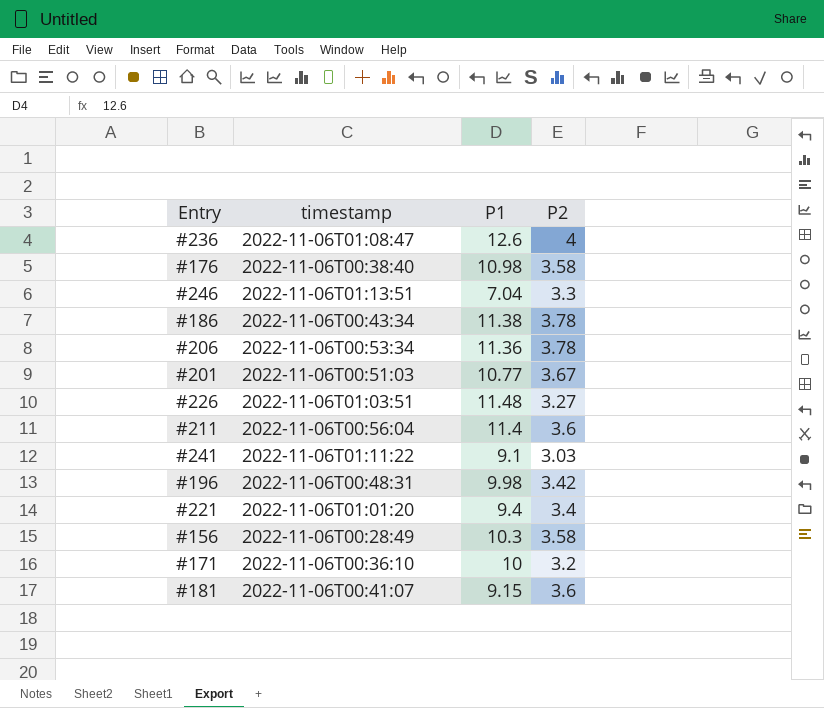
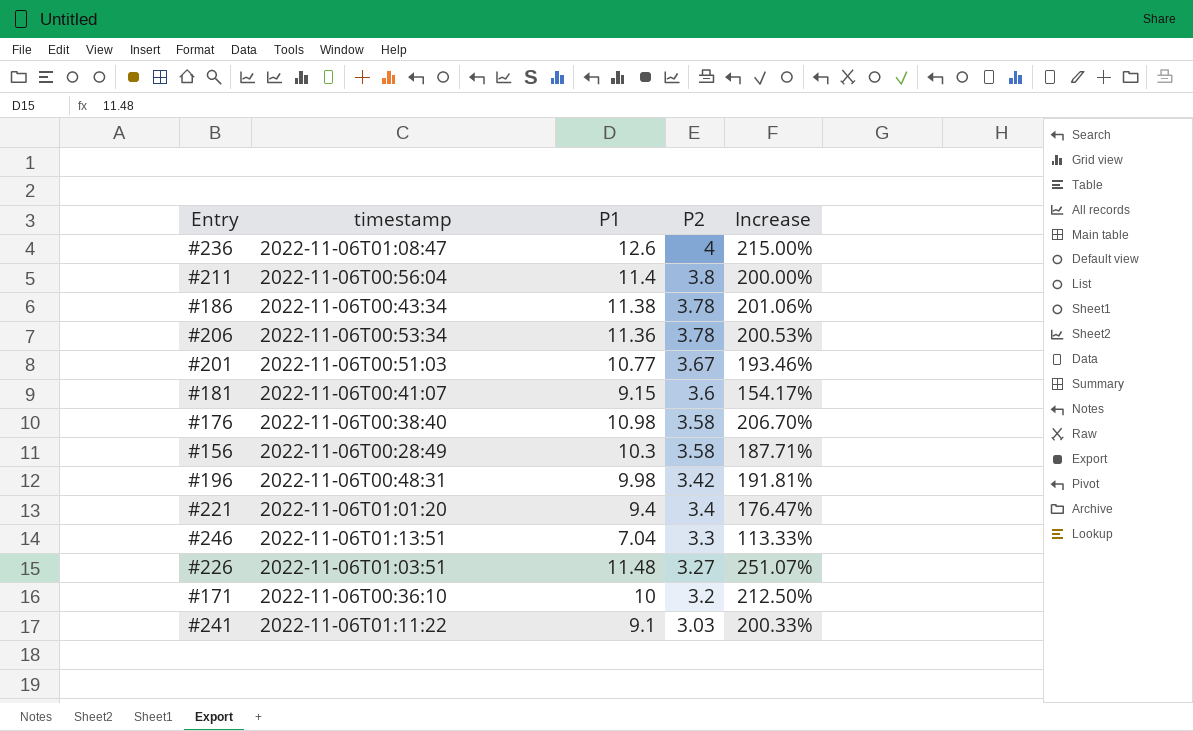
row order: none -> P2 descending
column Increase | formula: none -> ([P1] - [P2]) / [P2]
#211 | P2: 3.6 -> 3.8

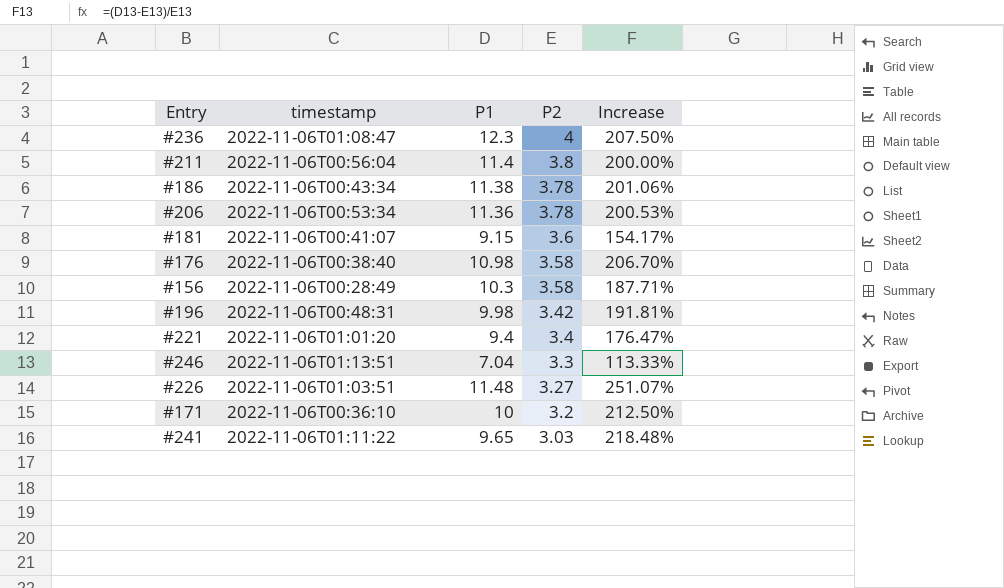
row #201: 2022-11-06T00:51:03 | 10.77 | 3.67 | 193.46% -> none
#236 | P1: 12.6 -> 12.3
#236 | Increase: 215.00% -> 207.50%
#241 | P1: 9.1 -> 9.65
#241 | Increase: 200.33% -> 218.48%

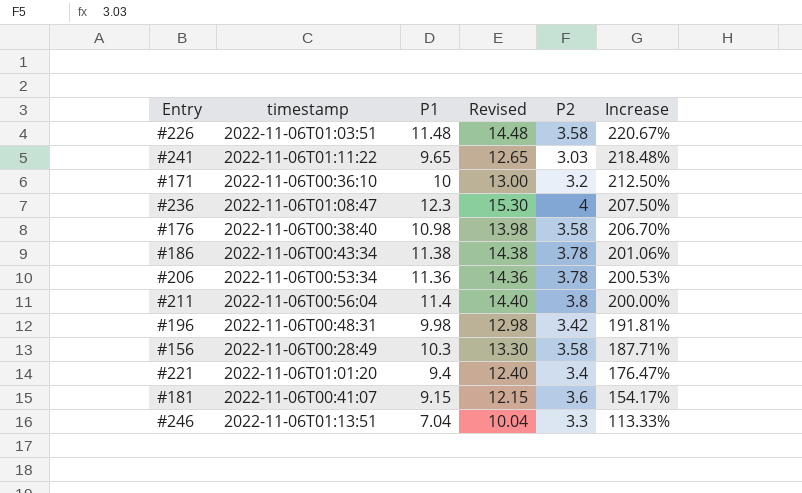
row order: P2 descending -> Increase descending
column Revised | formula: none -> [P1] + 3
#226 | P2: 3.27 -> 3.58
#226 | Increase: 251.07% -> 220.67%

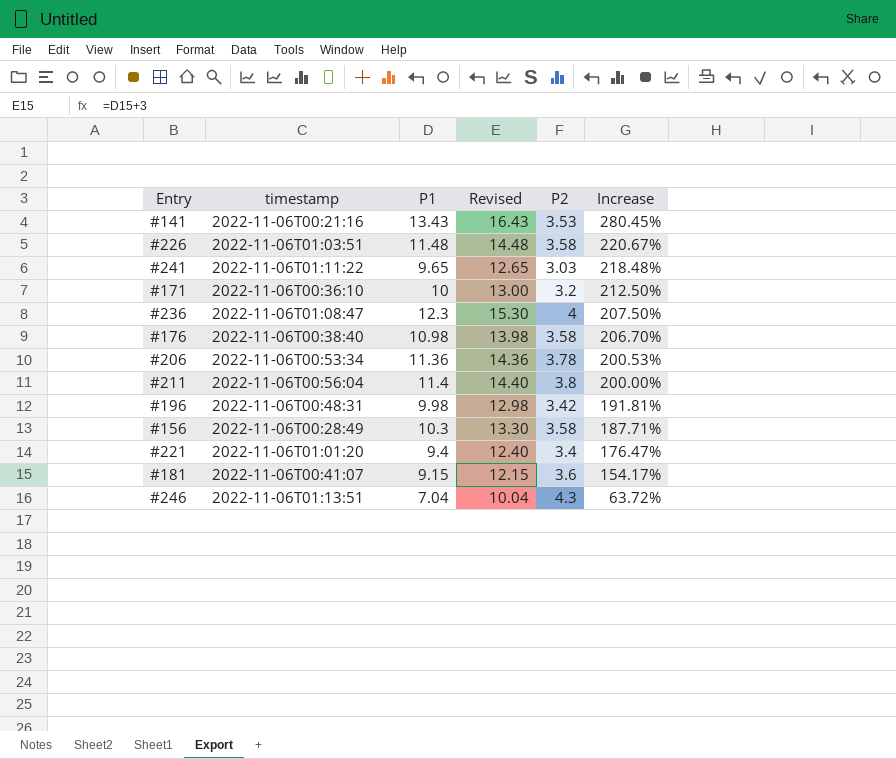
row #186: 2022-11-06T00:43:34 | 11.38 | 14.38 | 3.78 | 201.06% -> none
row #141: none -> 2022-11-06T00:21:16 | 13.43 | 16.43 | 3.53 | 280.45%
#246 | P2: 3.3 -> 4.3
#246 | Increase: 113.33% -> 63.72%

